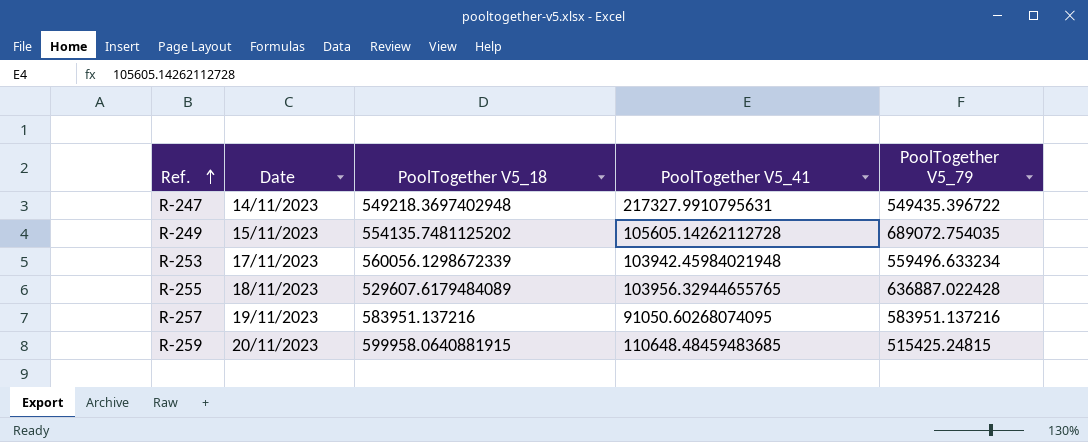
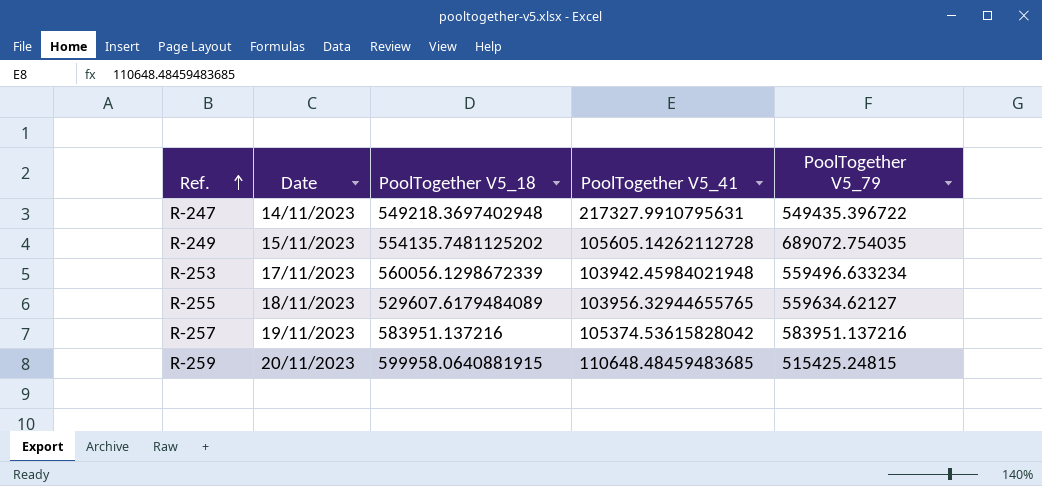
R-255 | PoolTogether V5_79: 636887.022428 -> 559634.62127
R-257 | PoolTogether V5_41: 91050.60268074095 -> 105374.53615828042

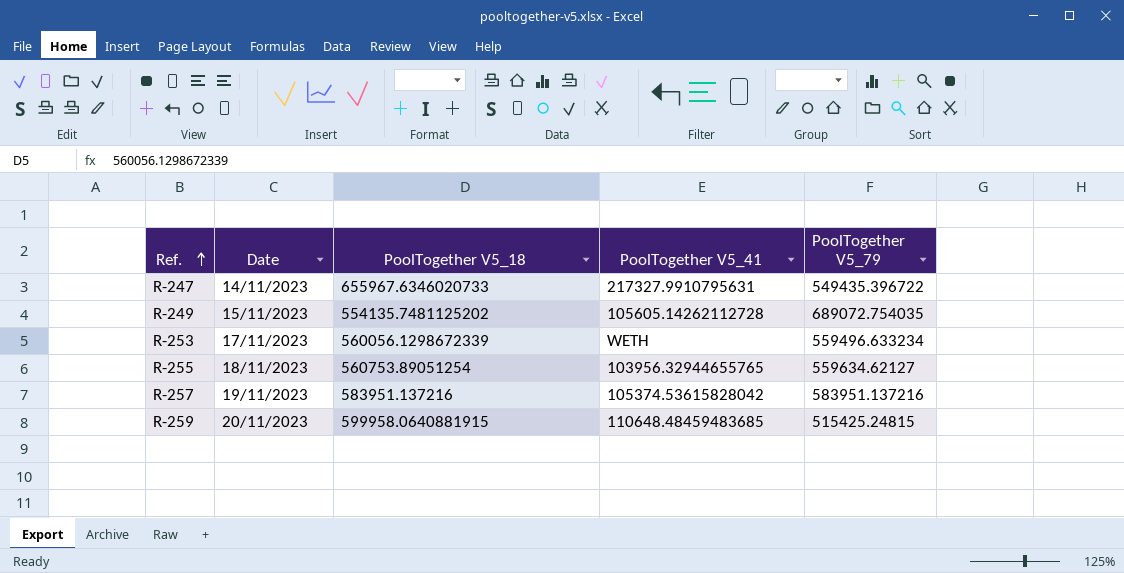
R-247 | PoolTogether V5_18: 549218.3697402948 -> 655967.6346020733
R-253 | PoolTogether V5_41: 103942.45984021948 -> WETH
R-255 | PoolTogether V5_18: 529607.6179484089 -> 560753.89051254

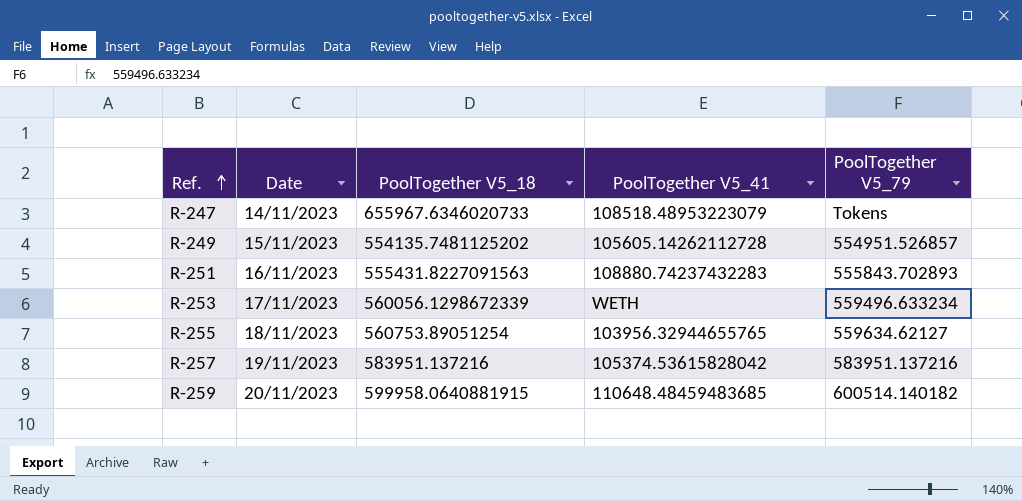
R-247 | PoolTogether V5_41: 217327.9910795631 -> 108518.48953223079
R-247 | PoolTogether V5_79: 549435.396722 -> Tokens
R-249 | PoolTogether V5_79: 689072.754035 -> 554951.526857
row R-251: none -> 16/11/2023 | 555431.8227091563 | 108880.74237432283 | 555843.702893
R-259 | PoolTogether V5_79: 515425.24815 -> 600514.140182

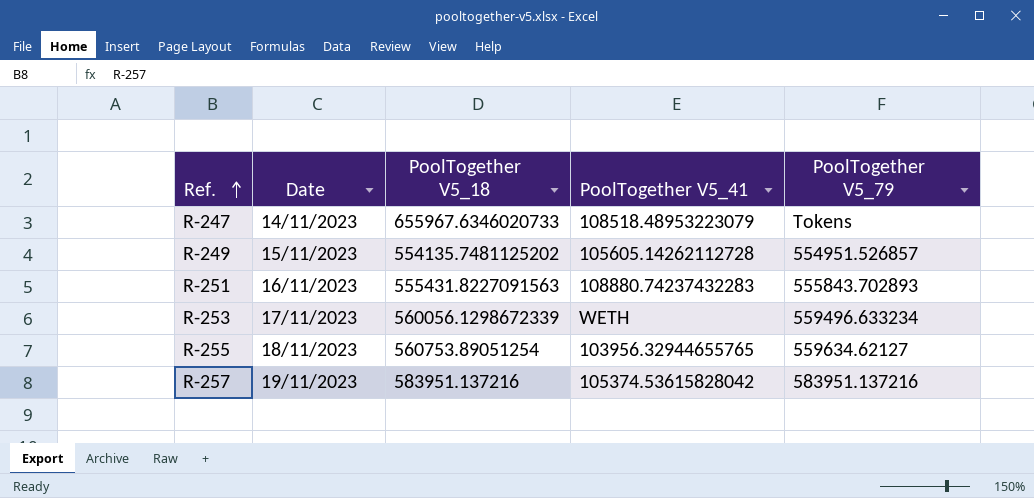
row R-259: 20/11/2023 | 599958.0640881915 | 110648.48459483685 | 600514.140182 -> none

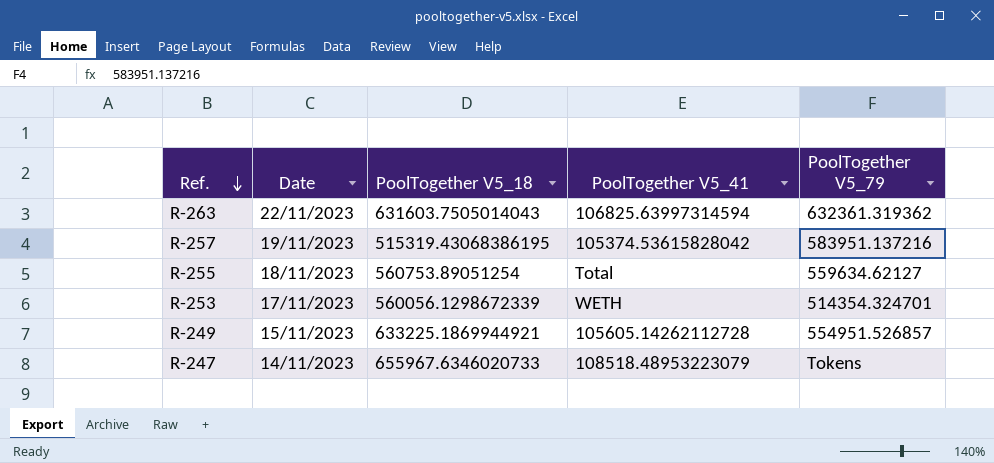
row order: Ref. ascending -> Ref. descending
row R-251: 16/11/2023 | 555431.8227091563 | 108880.74237432283 | 555843.702893 -> none
row R-263: none -> 22/11/2023 | 631603.7505014043 | 106825.63997314594 | 632361.319362
R-257 | PoolTogether V5_18: 583951.137216 -> 515319.43068386195
R-255 | PoolTogether V5_41: 103956.32944655765 -> Total
R-253 | PoolTogether V5_79: 559496.633234 -> 514354.324701
R-249 | PoolTogether V5_18: 554135.7481125202 -> 633225.1869944921

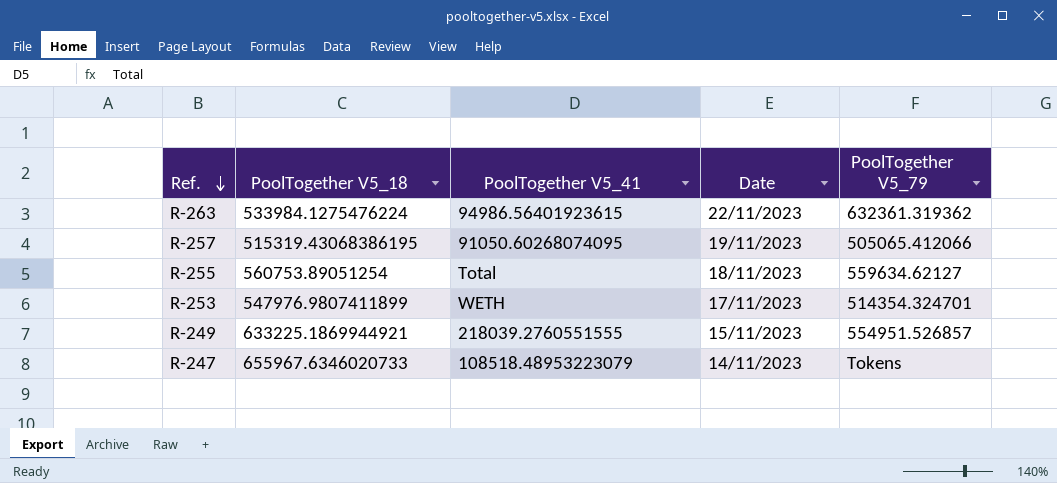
column Date | position: 2 -> 4
R-263 | PoolTogether V5_18: 631603.7505014043 -> 533984.1275476224
R-263 | PoolTogether V5_41: 106825.63997314594 -> 94986.56401923615
R-257 | PoolTogether V5_41: 105374.53615828042 -> 91050.60268074095
R-257 | PoolTogether V5_79: 583951.137216 -> 505065.412066
R-253 | PoolTogether V5_18: 560056.1298672339 -> 547976.9807411899
R-249 | PoolTogether V5_41: 105605.14262112728 -> 218039.2760551555

